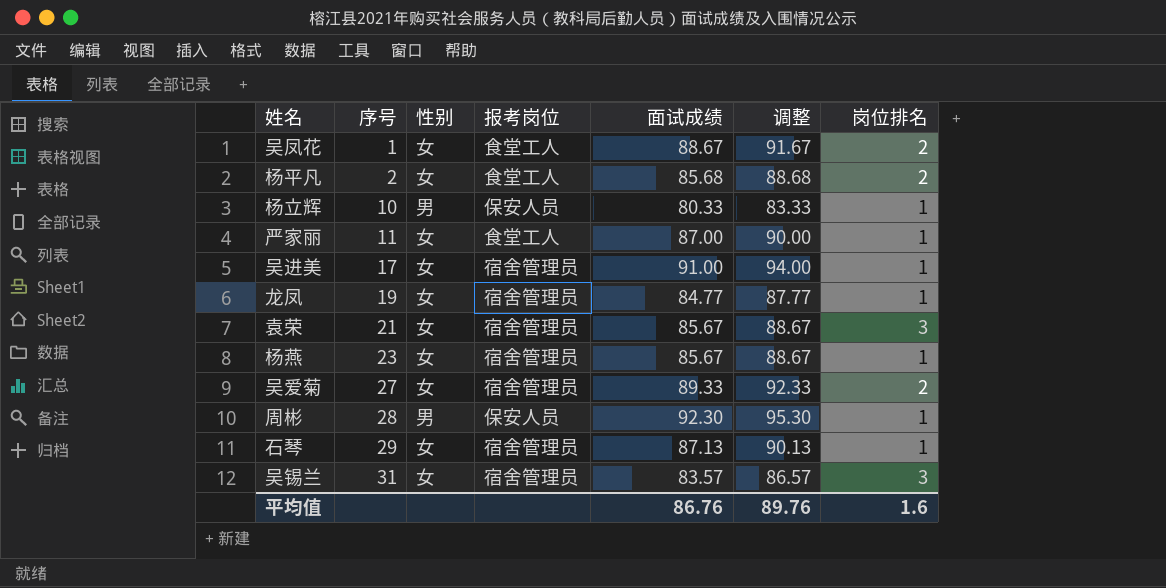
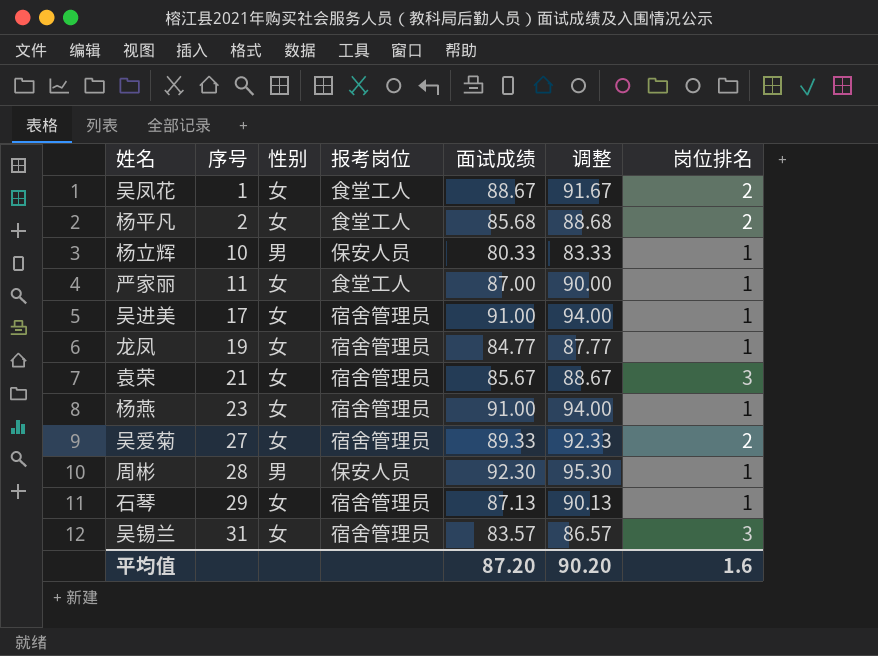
杨燕 | 面试成绩: 85.67 -> 91.00
杨燕 | 调整: 88.67 -> 94.00
平均值 | 面试成绩: 86.76 -> 87.20
平均值 | 调整: 89.76 -> 90.20

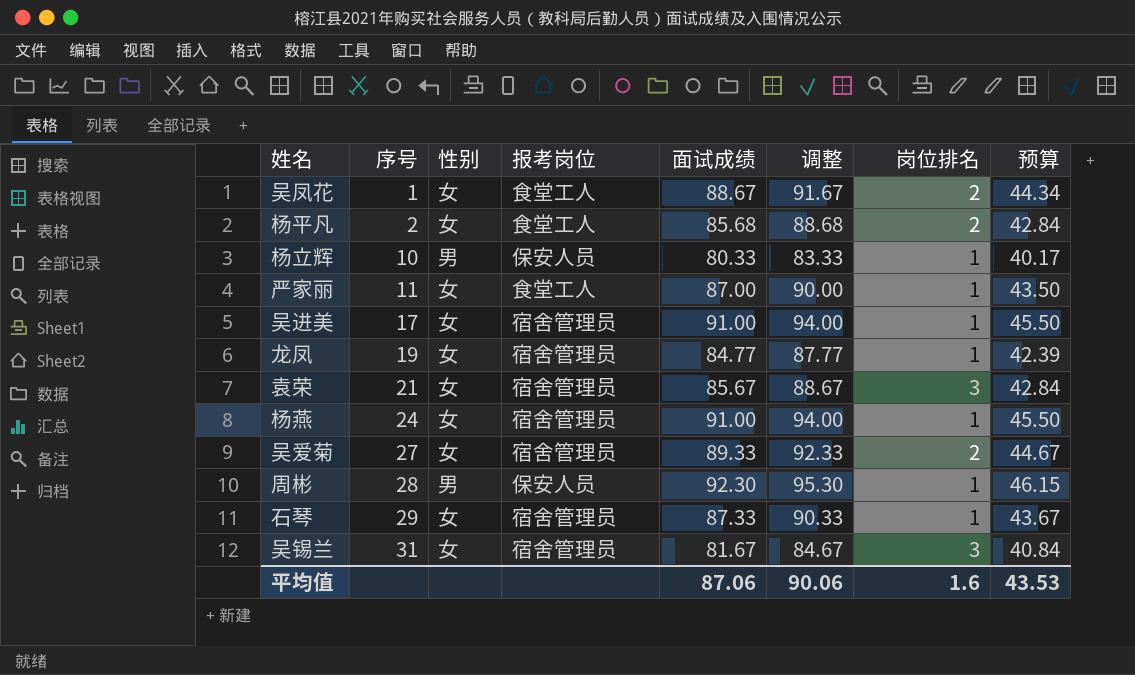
column 预算 | formula: none -> [面试成绩] * 0.5
杨燕 | 序号: 23 -> 24
石琴 | 面试成绩: 87.13 -> 87.33
石琴 | 调整: 90.13 -> 90.33
吴锡兰 | 面试成绩: 83.57 -> 81.67
吴锡兰 | 调整: 86.57 -> 84.67
平均值 | 面试成绩: 87.20 -> 87.06
平均值 | 调整: 90.20 -> 90.06

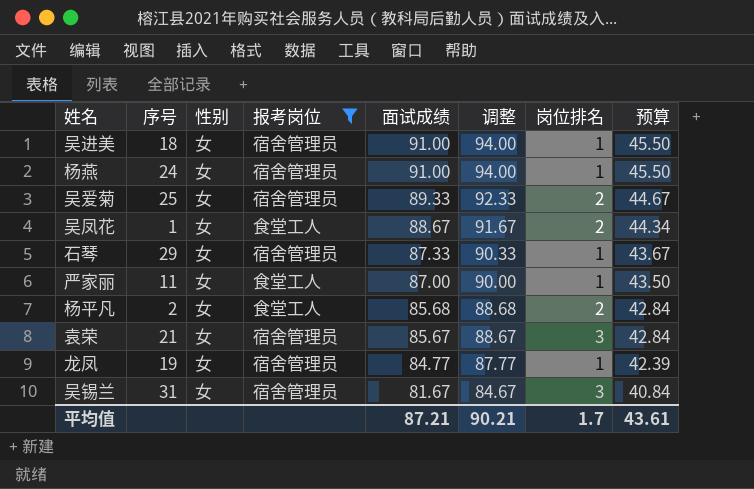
filter: none -> 报考岗位 != 保安人员
row order: 序号 ascending -> 面试成绩 descending
吴进美 | 序号: 17 -> 18
吴爱菊 | 序号: 27 -> 25
平均值 | 面试成绩: 87.06 -> 87.21
平均值 | 调整: 90.06 -> 90.21
平均值 | 岗位排名: 1.6 -> 1.7
平均值 | 预算: 43.53 -> 43.61

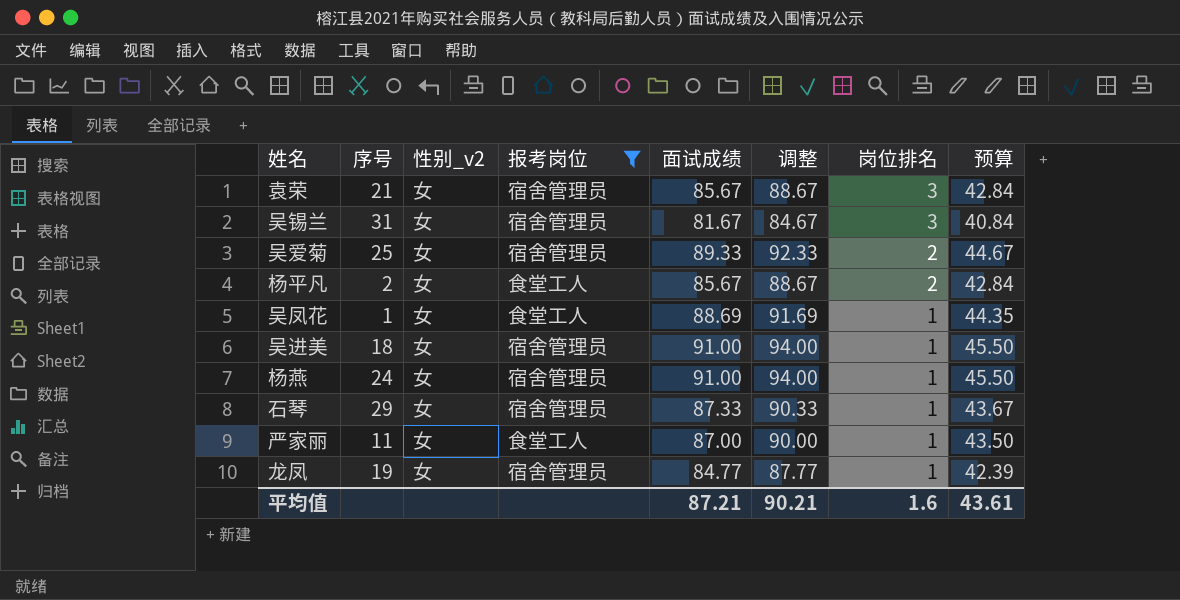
row order: 面试成绩 descending -> 岗位排名 descending
column name: 性别 -> 性别_v2
杨平凡 | 面试成绩: 85.68 -> 85.67
杨平凡 | 调整: 88.68 -> 88.67
吴凤花 | 面试成绩: 88.67 -> 88.69
吴凤花 | 调整: 91.67 -> 91.69
吴凤花 | 岗位排名: 2 -> 1
吴凤花 | 预算: 44.34 -> 44.35
平均值 | 岗位排名: 1.7 -> 1.6

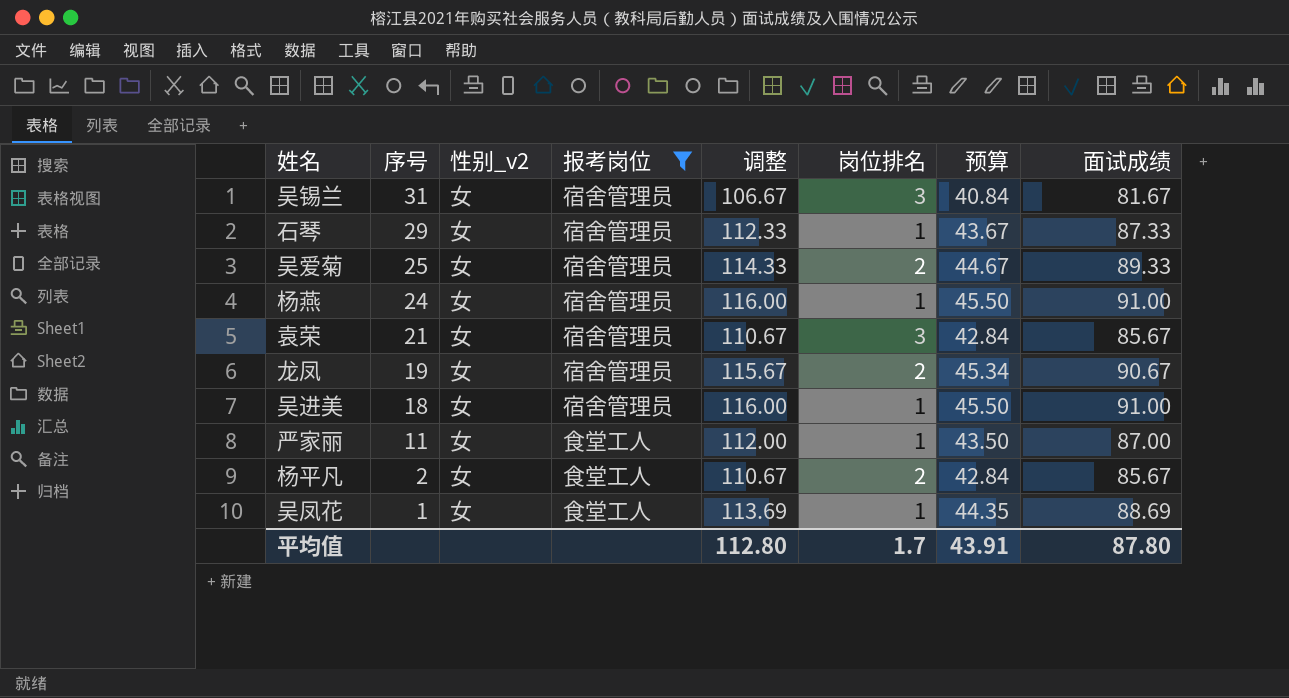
row order: 岗位排名 descending -> 序号 descending
column 调整 | formula: [面试成绩] + 3 -> [面试成绩] + 25
column 面试成绩 | position: 5 -> 8
龙凤 | 岗位排名: 1 -> 2
龙凤 | 预算: 42.39 -> 45.34
龙凤 | 面试成绩: 84.77 -> 90.67
平均值 | 调整: 90.21 -> 112.80
平均值 | 岗位排名: 1.6 -> 1.7
平均值 | 预算: 43.61 -> 43.91
平均值 | 面试成绩: 87.21 -> 87.80

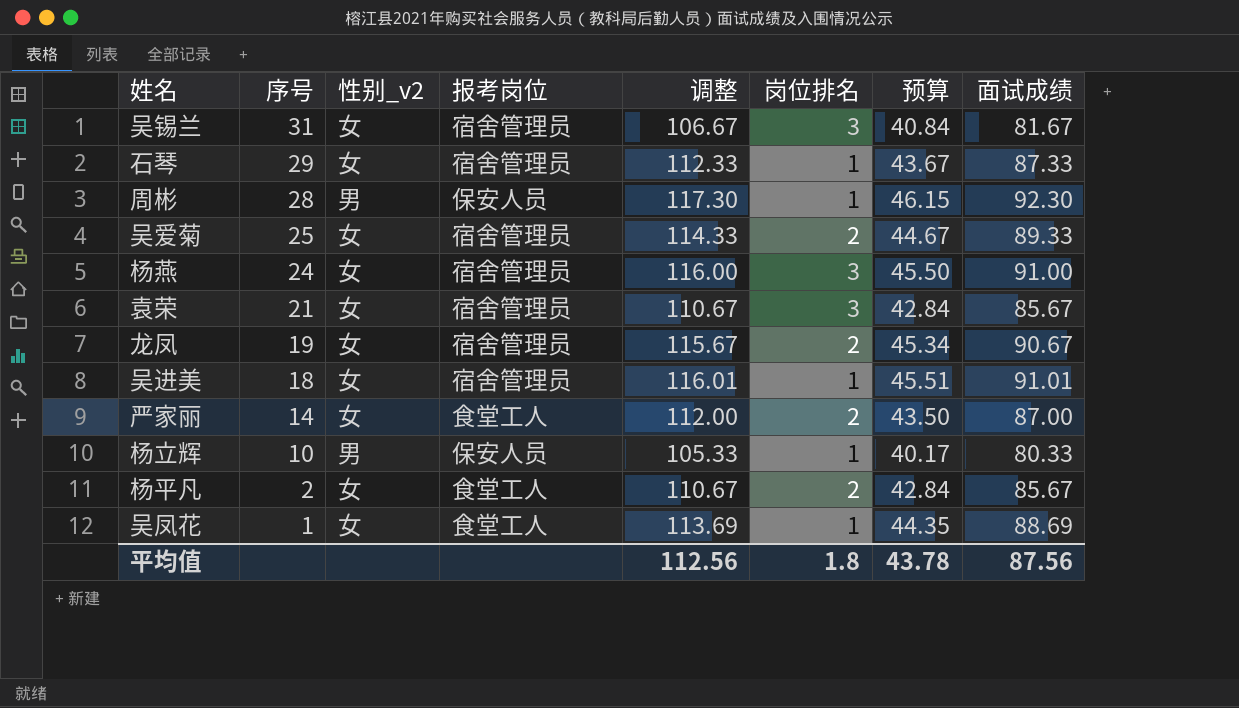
filter: 报考岗位 != 保安人员 -> none
杨燕 | 岗位排名: 1 -> 3
吴进美 | 调整: 116.00 -> 116.01
吴进美 | 预算: 45.50 -> 45.51
吴进美 | 面试成绩: 91.00 -> 91.01
严家丽 | 序号: 11 -> 14
严家丽 | 岗位排名: 1 -> 2
平均值 | 调整: 112.80 -> 112.56
平均值 | 岗位排名: 1.7 -> 1.8
平均值 | 预算: 43.91 -> 43.78
平均值 | 面试成绩: 87.80 -> 87.56

